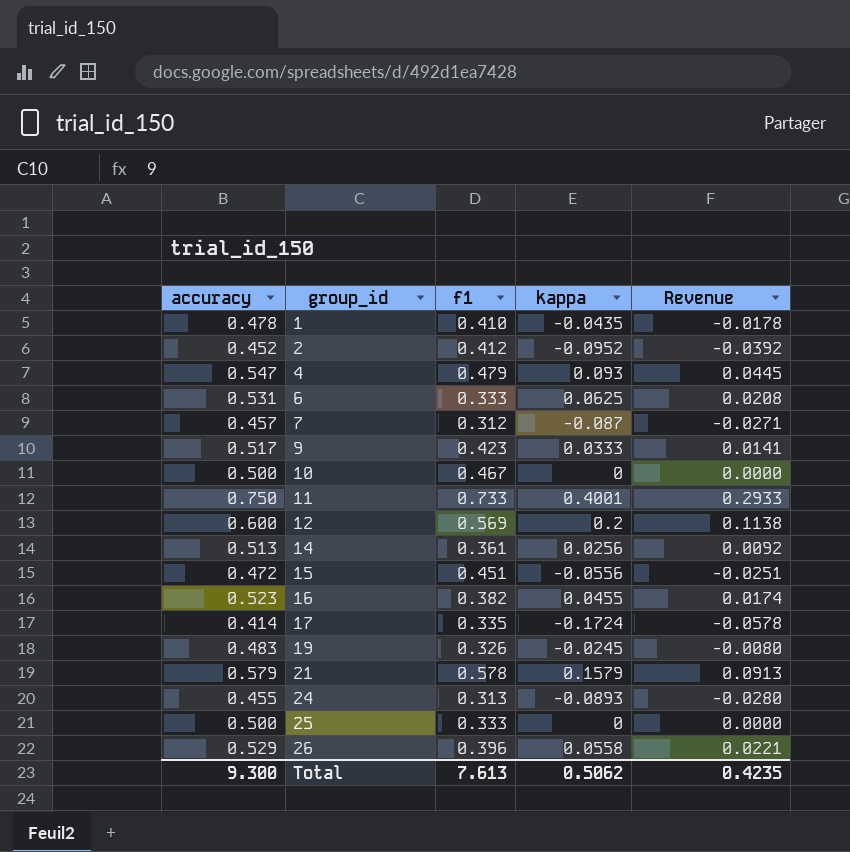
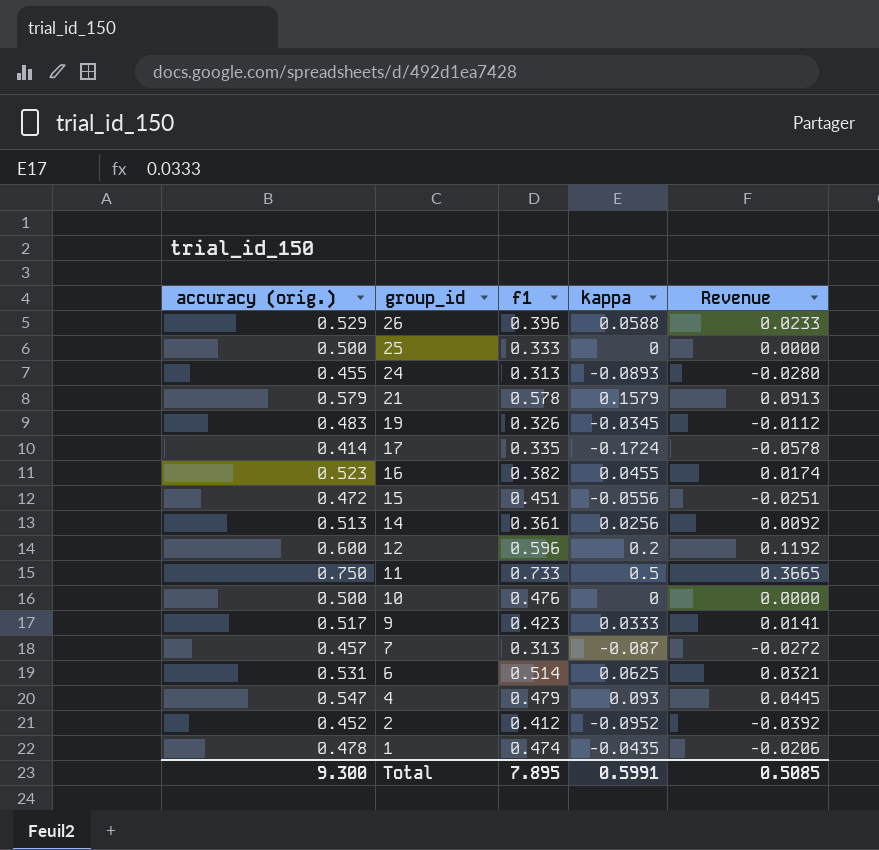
row order: group_id ascending -> group_id descending
column name: accuracy -> accuracy (orig.)
26 | kappa: 0.0558 -> 0.0588
26 | Revenue: 0.0221 -> 0.0233
19 | kappa: -0.0245 -> -0.0345
19 | Revenue: -0.0080 -> -0.0112
12 | f1: 0.569 -> 0.596
12 | Revenue: 0.1138 -> 0.1192
11 | kappa: 0.4001 -> 0.5
11 | Revenue: 0.2933 -> 0.3665
10 | f1: 0.467 -> 0.476
7 | f1: 0.312 -> 0.313
7 | Revenue: -0.0271 -> -0.0272
6 | f1: 0.333 -> 0.514
6 | Revenue: 0.0208 -> 0.0321
1 | f1: 0.410 -> 0.474
1 | Revenue: -0.0178 -> -0.0206
Total | f1: 7.613 -> 7.895
Total | kappa: 0.5062 -> 0.5991
Total | Revenue: 0.4235 -> 0.5085

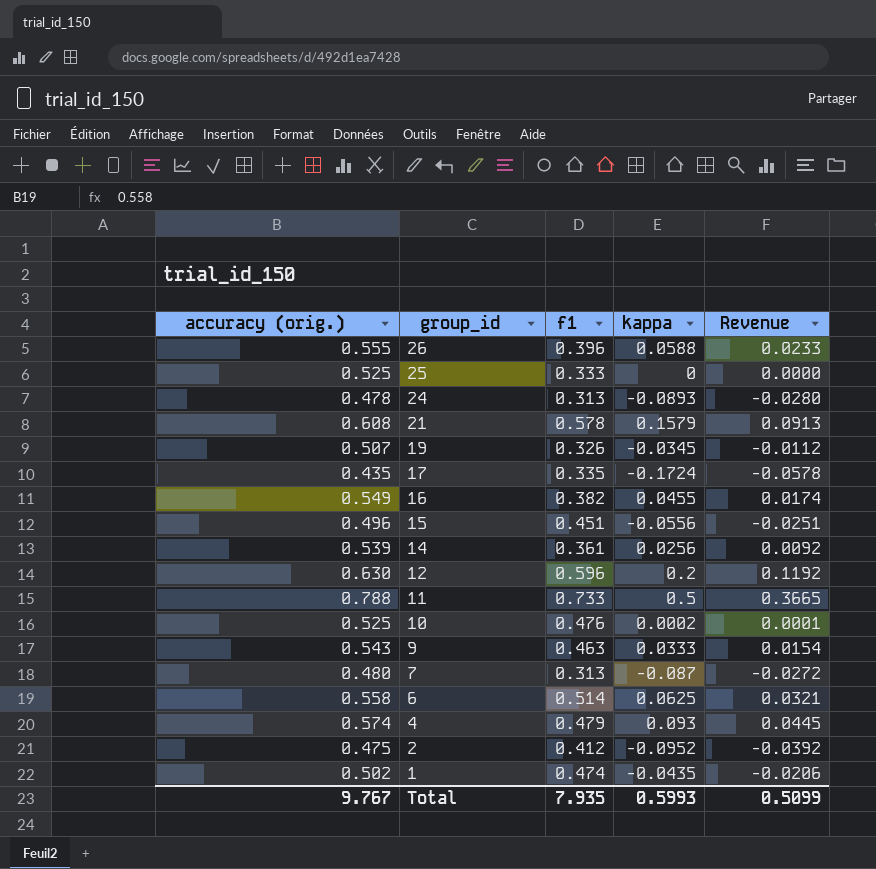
26 | accuracy (orig.): 0.529 -> 0.555
25 | accuracy (orig.): 0.500 -> 0.525
24 | accuracy (orig.): 0.455 -> 0.478
21 | accuracy (orig.): 0.579 -> 0.608
19 | accuracy (orig.): 0.483 -> 0.507
17 | accuracy (orig.): 0.414 -> 0.435
16 | accuracy (orig.): 0.523 -> 0.549
15 | accuracy (orig.): 0.472 -> 0.496
14 | accuracy (orig.): 0.513 -> 0.539
12 | accuracy (orig.): 0.600 -> 0.630
11 | accuracy (orig.): 0.750 -> 0.788
10 | accuracy (orig.): 0.500 -> 0.525
10 | kappa: 0 -> 0.0002
10 | Revenue: 0.0000 -> 0.0001
9 | accuracy (orig.): 0.517 -> 0.543
9 | f1: 0.423 -> 0.463
9 | Revenue: 0.0141 -> 0.0154
7 | accuracy (orig.): 0.457 -> 0.480
6 | accuracy (orig.): 0.531 -> 0.558
4 | accuracy (orig.): 0.547 -> 0.574
2 | accuracy (orig.): 0.452 -> 0.475
1 | accuracy (orig.): 0.478 -> 0.502
Total | accuracy (orig.): 9.300 -> 9.767
Total | f1: 7.895 -> 7.935
Total | kappa: 0.5991 -> 0.5993
Total | Revenue: 0.5085 -> 0.5099

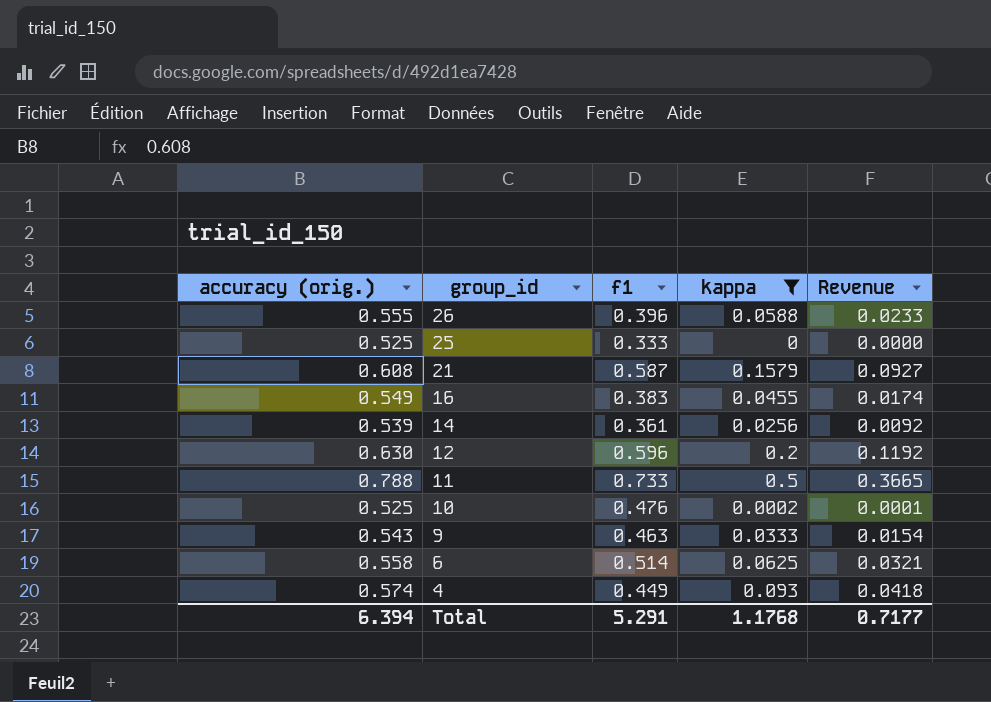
filter: none -> kappa >= 0
21 | f1: 0.578 -> 0.587
21 | Revenue: 0.0913 -> 0.0927
16 | f1: 0.382 -> 0.383
4 | f1: 0.479 -> 0.449
4 | Revenue: 0.0445 -> 0.0418
Total | accuracy (orig.): 9.767 -> 6.394
Total | f1: 7.935 -> 5.291
Total | kappa: 0.5993 -> 1.1768
Total | Revenue: 0.5099 -> 0.7177

